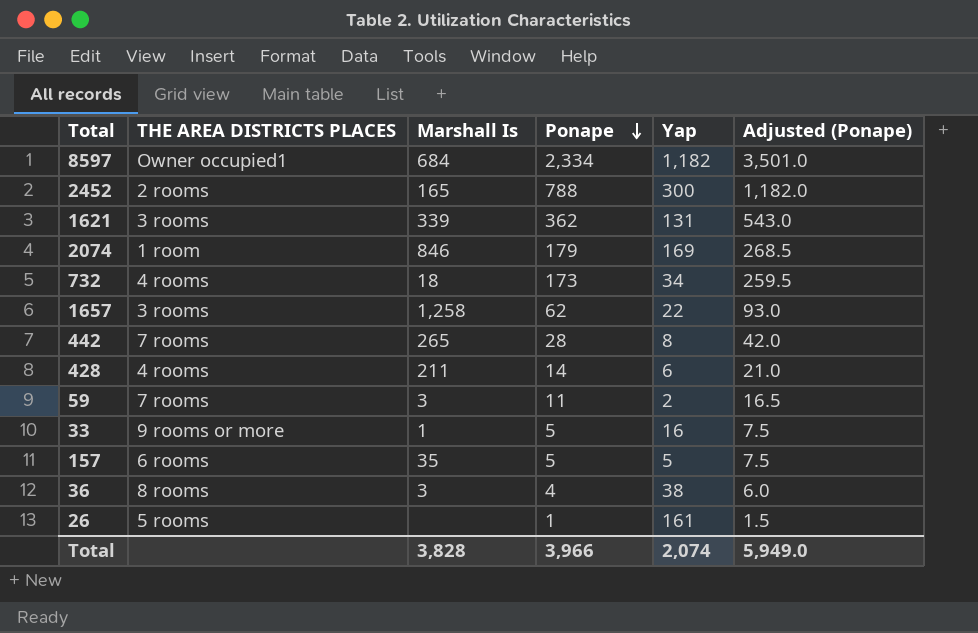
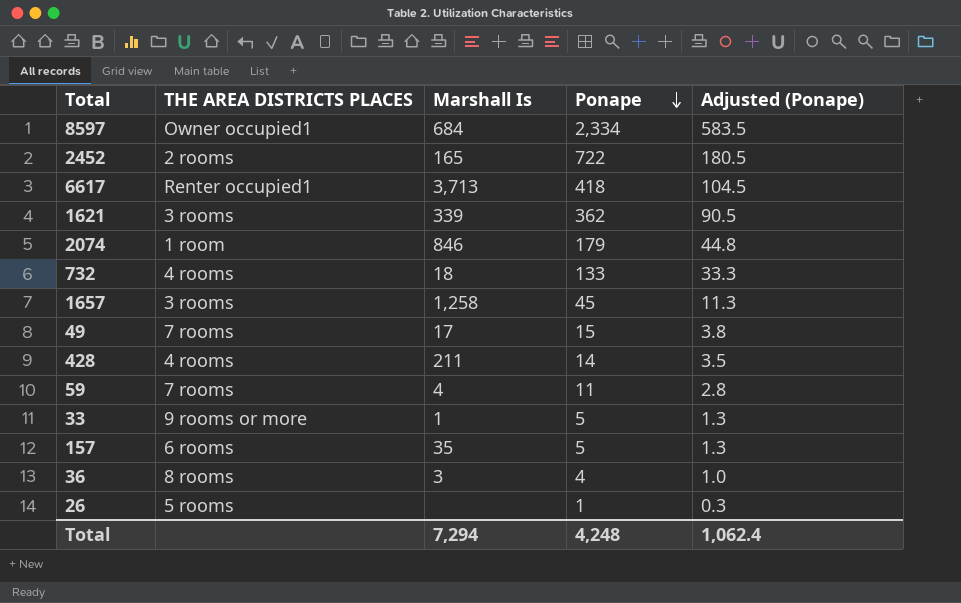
column Yap | position: 5 -> none
column Adjusted (Ponape) | formula: [Ponape] * 1.5 -> [Ponape] * 0.25
row 442: 7 rooms | 265 | 28 | 8 | 42.0 -> none
2452 | Ponape: 788 -> 722
row 6617: none -> Renter occupied1 | 3,713 | 418 | 104.5
732 | Ponape: 173 -> 133
1657 | Ponape: 62 -> 45
row 49: none -> 7 rooms | 17 | 15 | 3.8
59 | Marshall Is: 3 -> 4
Total | Marshall Is: 3,828 -> 7,294
Total | Ponape: 3,966 -> 4,248
Total | Adjusted (Ponape): 5,949.0 -> 1,062.4

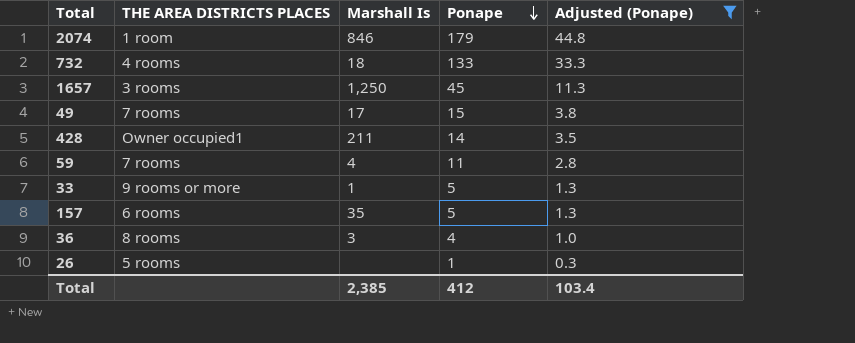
filter: none -> Adjusted (Ponape) <= 44.8
1657 | Marshall Is: 1,258 -> 1,250
428 | THE AREA DISTRICTS PLACES: 4 rooms -> Owner occupied1
Total | Marshall Is: 7,294 -> 2,385
Total | Ponape: 4,248 -> 412
Total | Adjusted (Ponape): 1,062.4 -> 103.4

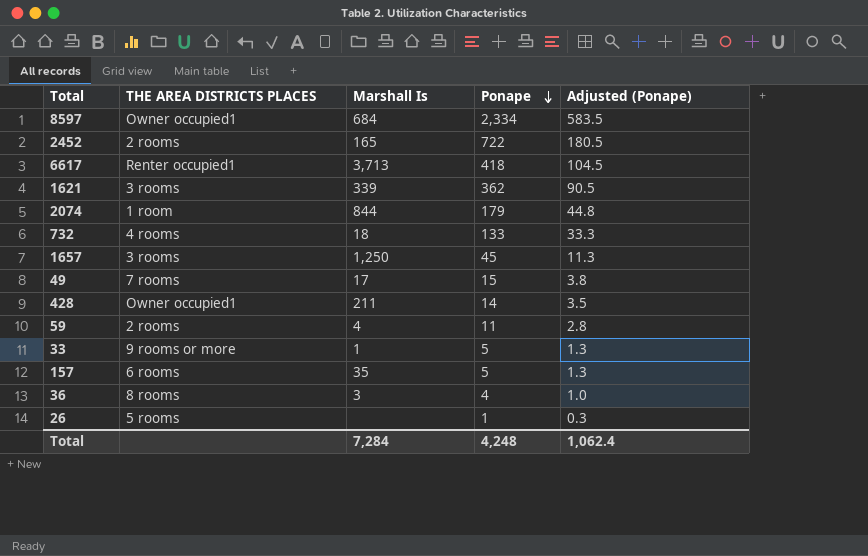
filter: Adjusted (Ponape) <= 44.8 -> none
2074 | Marshall Is: 846 -> 844
59 | THE AREA DISTRICTS PLACES: 7 rooms -> 2 rooms
Total | Marshall Is: 2,385 -> 7,284
Total | Ponape: 412 -> 4,248
Total | Adjusted (Ponape): 103.4 -> 1,062.4

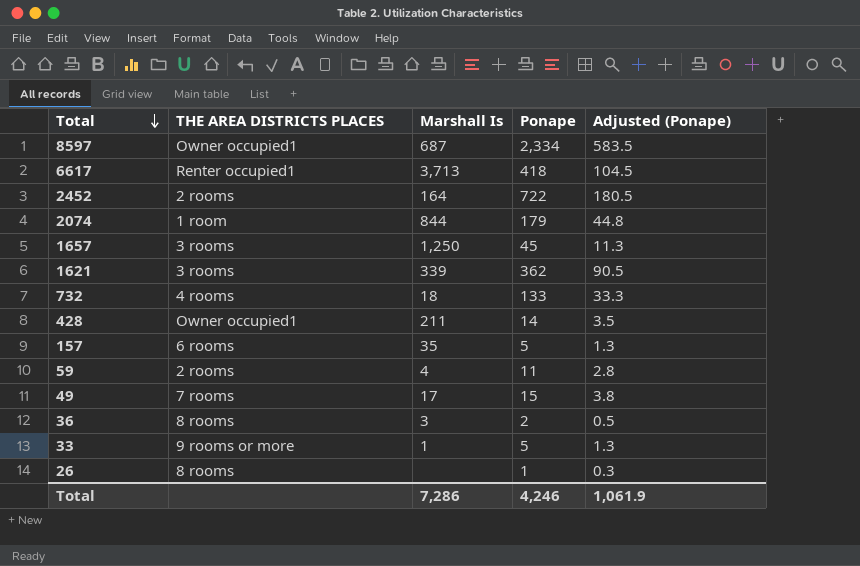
row order: Ponape descending -> Total descending
8597 | Marshall Is: 684 -> 687
2452 | Marshall Is: 165 -> 164
36 | Ponape: 4 -> 2
36 | Adjusted (Ponape): 1.0 -> 0.5
26 | THE AREA DISTRICTS PLACES: 5 rooms -> 8 rooms
Total | Marshall Is: 7,284 -> 7,286
Total | Ponape: 4,248 -> 4,246
Total | Adjusted (Ponape): 1,062.4 -> 1,061.9

